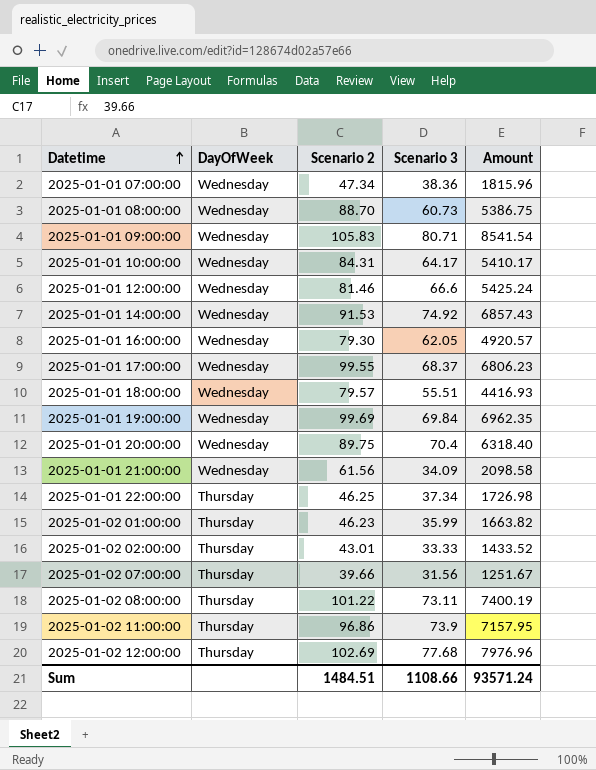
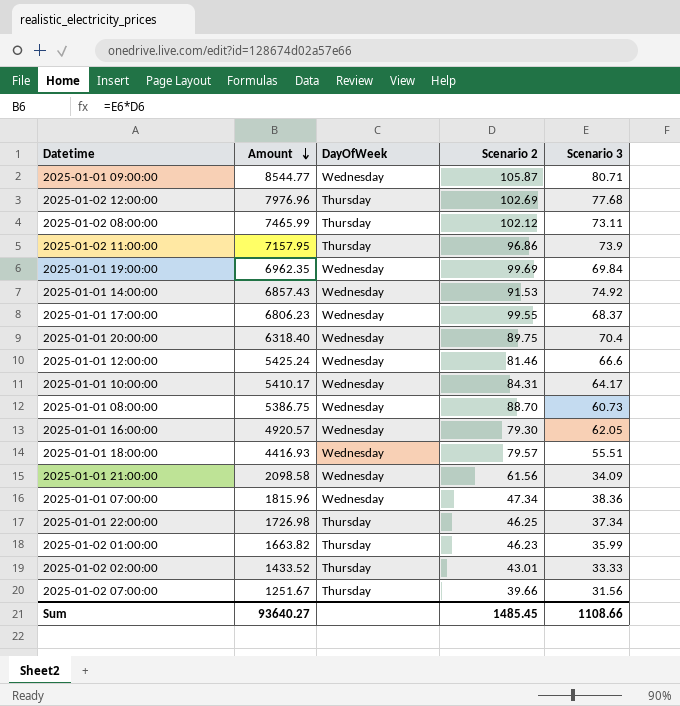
row order: Datetime ascending -> Amount descending
column Amount | position: 5 -> 2
2025-01-01 09:00:00 | Amount: 8541.54 -> 8544.77
2025-01-01 09:00:00 | Scenario 2: 105.83 -> 105.87
2025-01-02 08:00:00 | Amount: 7400.19 -> 7465.99
2025-01-02 08:00:00 | Scenario 2: 101.22 -> 102.12
Sum | Amount: 93571.24 -> 93640.27
Sum | Scenario 2: 1484.51 -> 1485.45

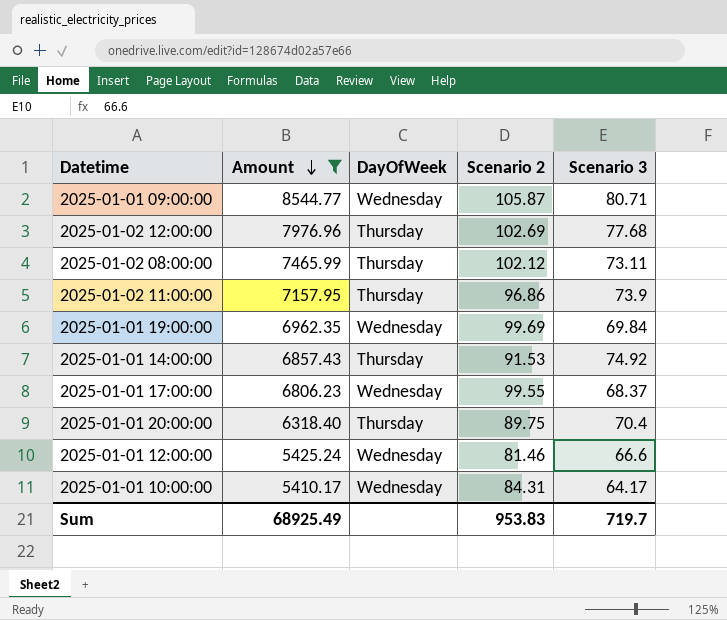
filter: none -> Amount >= 5410.17
2025-01-01 14:00:00 | DayOfWeek: Wednesday -> Thursday
2025-01-01 20:00:00 | DayOfWeek: Wednesday -> Thursday
Sum | Amount: 93640.27 -> 68925.49
Sum | Scenario 2: 1485.45 -> 953.83
Sum | Scenario 3: 1108.66 -> 719.7

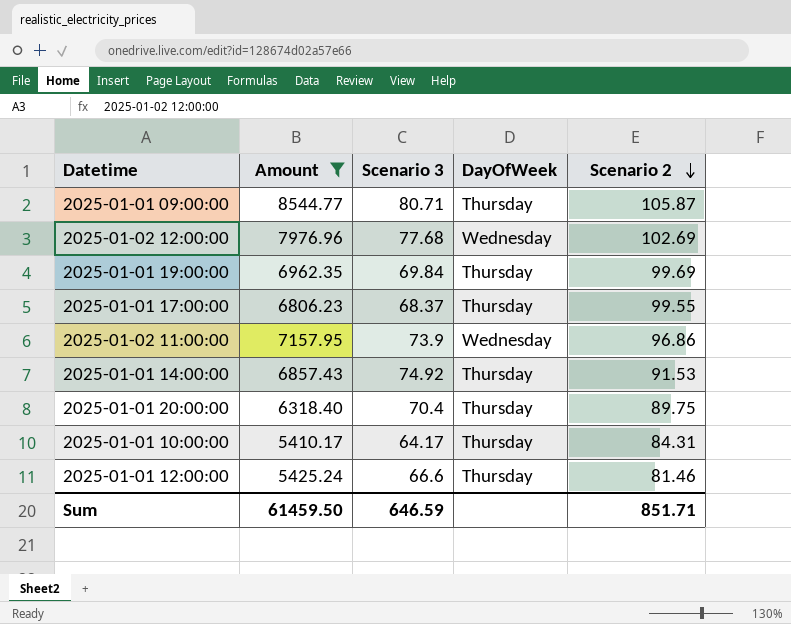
row order: Amount descending -> Scenario 2 descending
column Scenario 3 | position: 5 -> 3
row 2025-01-02 08:00:00: 7465.99 | Thursday | 102.12 | 73.11 -> none
2025-01-01 09:00:00 | DayOfWeek: Wednesday -> Thursday
2025-01-02 12:00:00 | DayOfWeek: Thursday -> Wednesday
2025-01-01 19:00:00 | DayOfWeek: Wednesday -> Thursday
2025-01-01 17:00:00 | DayOfWeek: Wednesday -> Thursday
2025-01-02 11:00:00 | DayOfWeek: Thursday -> Wednesday
2025-01-01 10:00:00 | DayOfWeek: Wednesday -> Thursday
2025-01-01 12:00:00 | DayOfWeek: Wednesday -> Thursday
Sum | Amount: 68925.49 -> 61459.50
Sum | Scenario 3: 719.7 -> 646.59
Sum | Scenario 2: 953.83 -> 851.71

